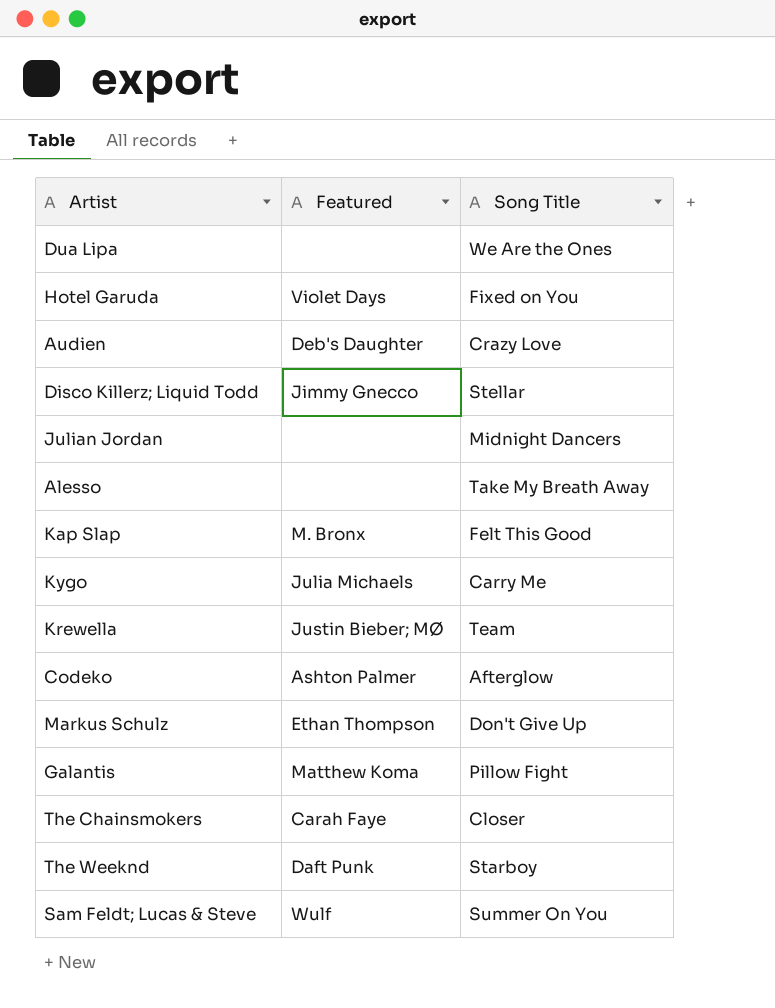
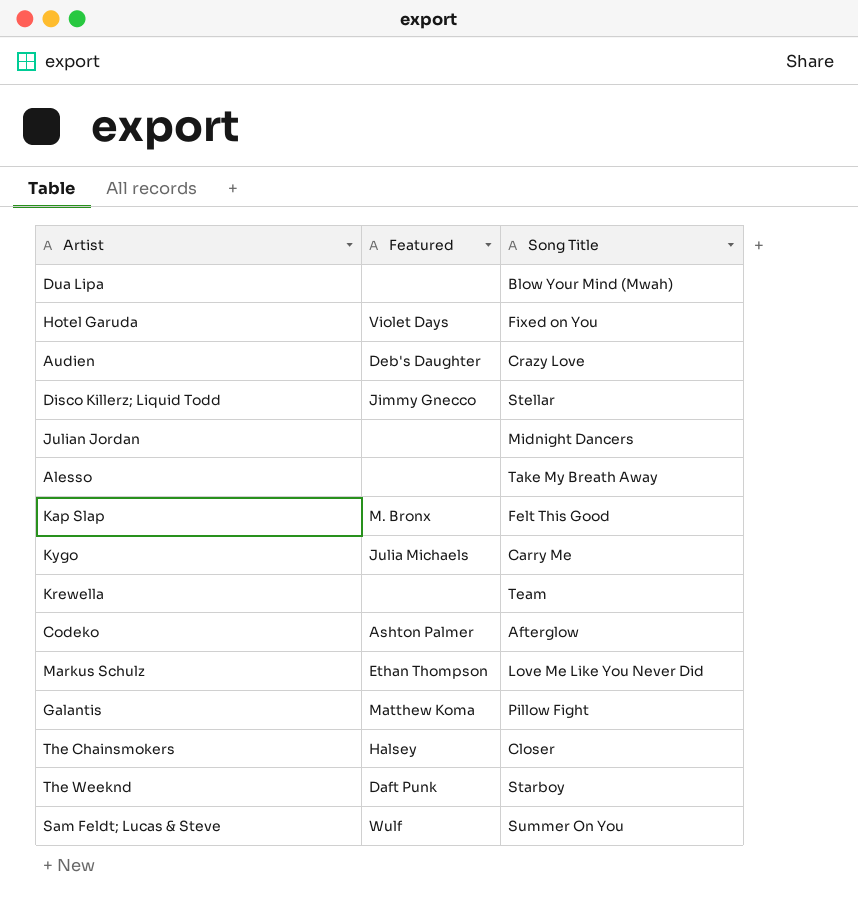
Dua Lipa | Song Title: We Are the Ones -> Blow Your Mind (Mwah)
Krewella | Featured: Justin Bieber; MØ -> none
Markus Schulz | Song Title: Don't Give Up -> Love Me Like You Never Did
The Chainsmokers | Featured: Carah Faye -> Halsey

